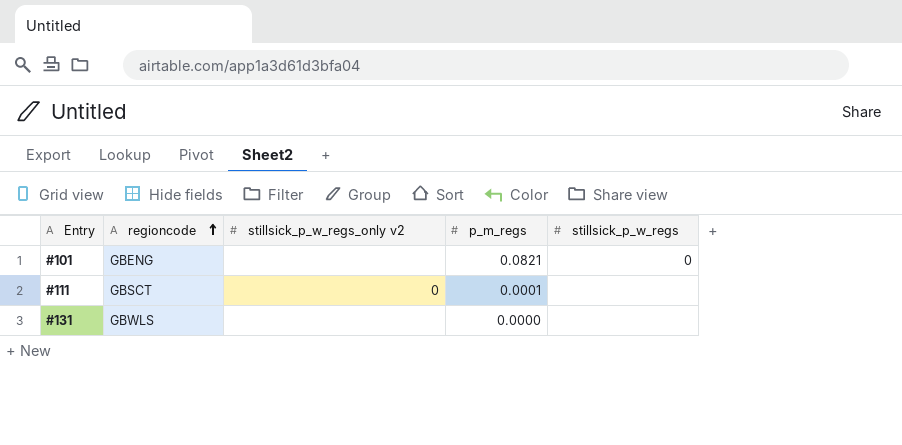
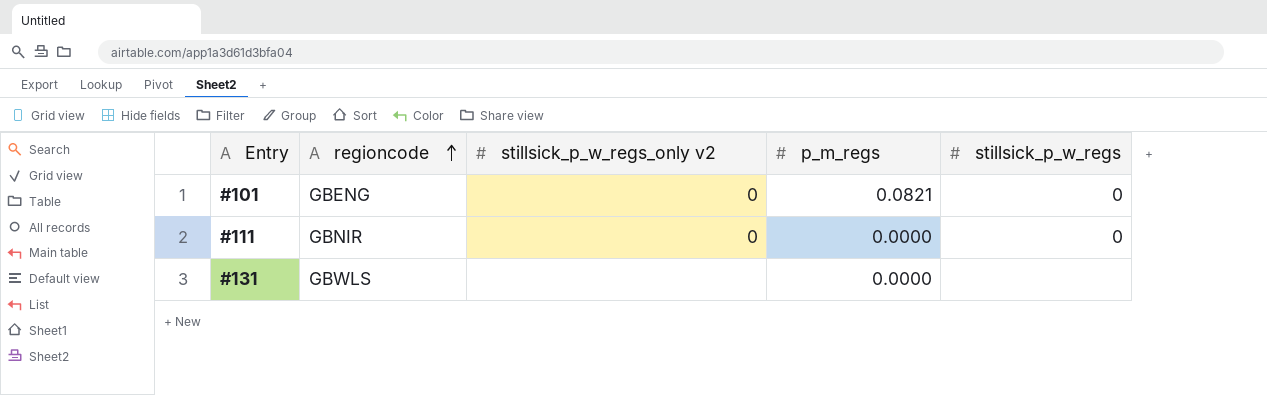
#101 | stillsick_p_w_regs_only v2: none -> 0
#111 | regioncode: GBSCT -> GBNIR
#111 | p_m_regs: 0.0001 -> 0.0000
#111 | stillsick_p_w_regs: none -> 0

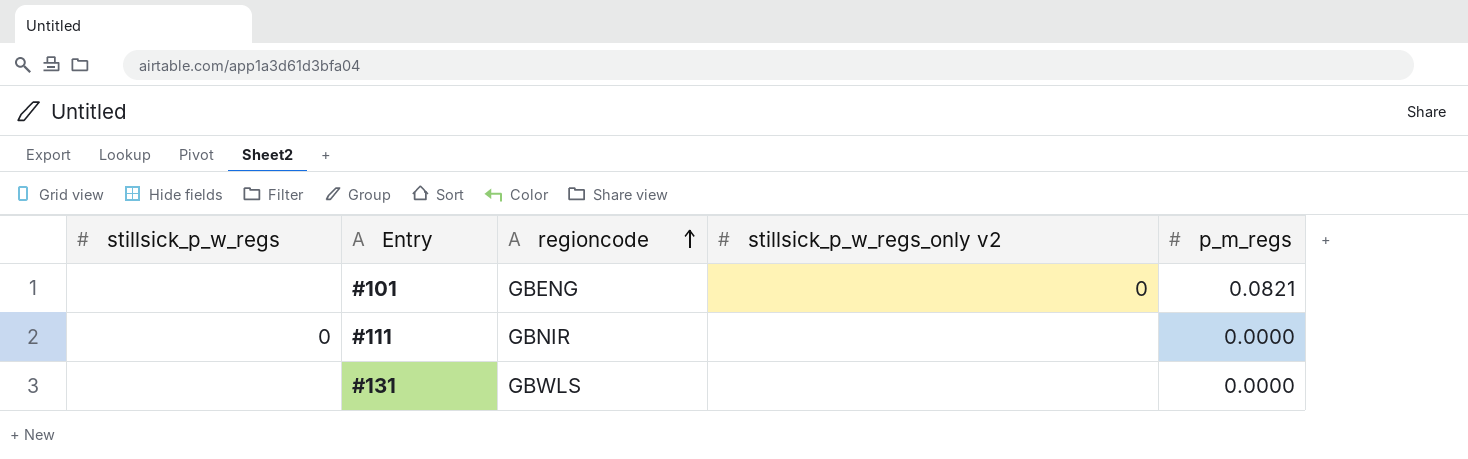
column stillsick_p_w_regs | position: 5 -> 1
#101 | stillsick_p_w_regs: 0 -> none
#111 | stillsick_p_w_regs_only v2: 0 -> none

